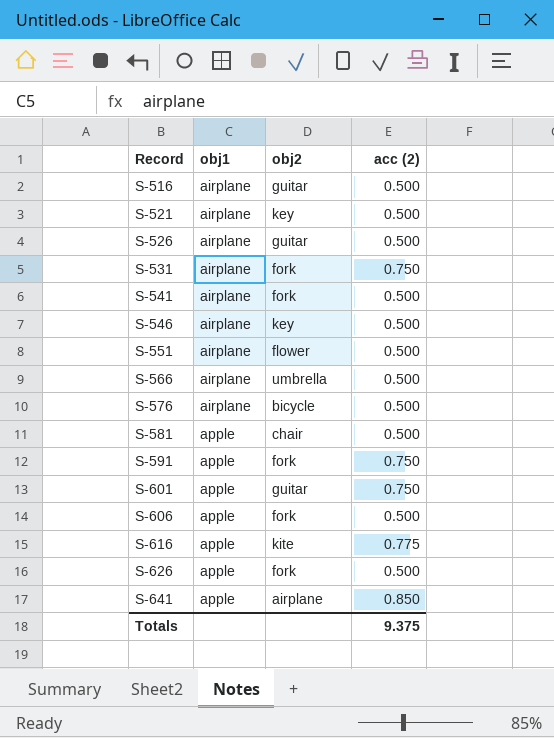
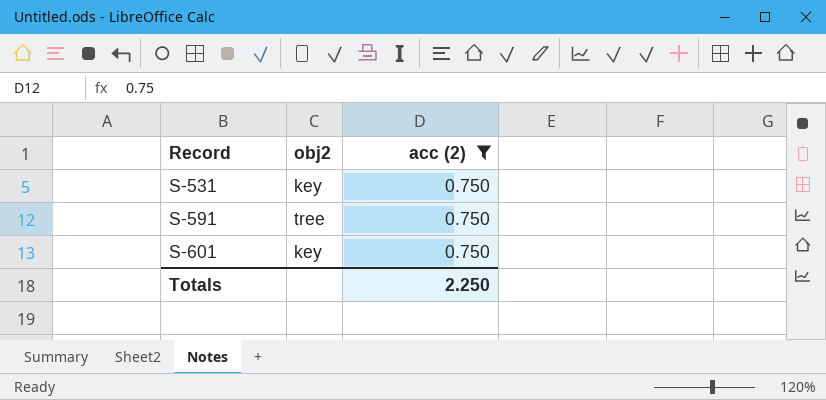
filter: none -> acc (2) = 0.750
column obj1 | position: 2 -> none
S-531 | obj2: fork -> key
S-591 | obj2: fork -> tree
S-601 | obj2: guitar -> key
Totals | acc (2): 9.375 -> 2.250

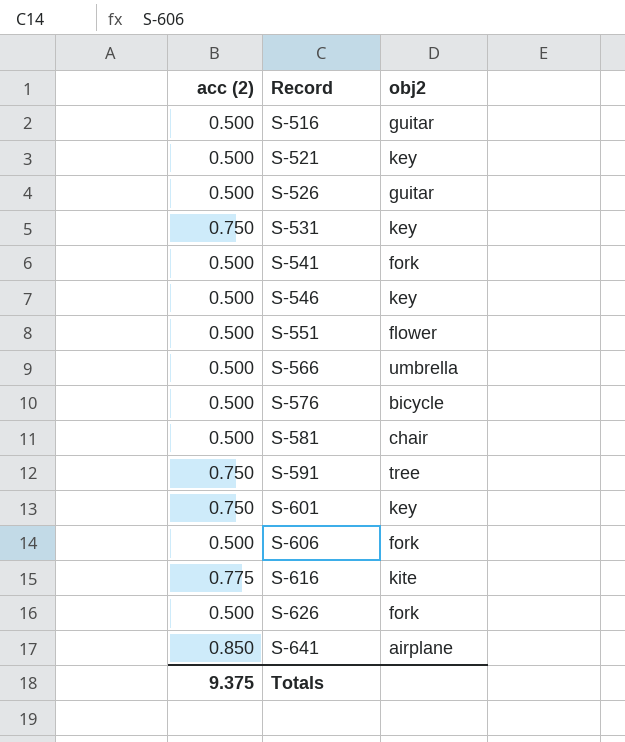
filter: acc (2) = 0.750 -> none
column acc (2) | position: 3 -> 1
Totals | acc (2): 2.250 -> 9.375

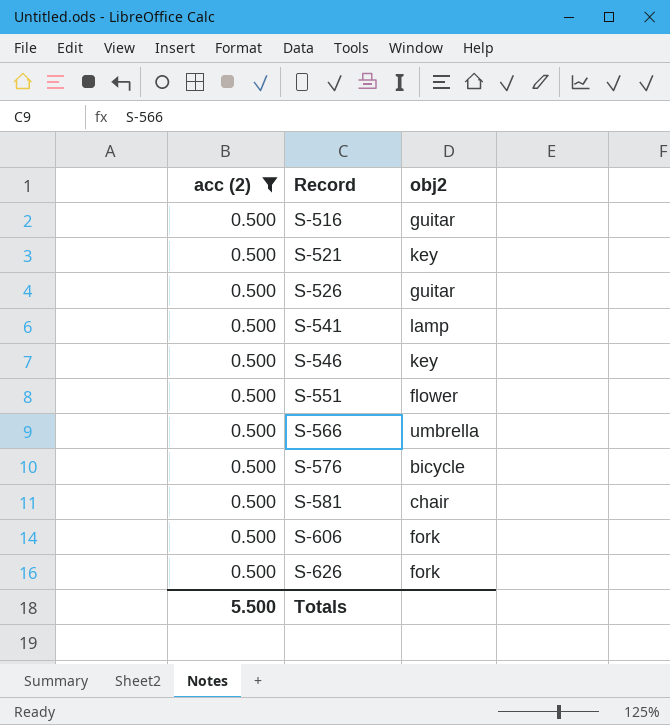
filter: none -> acc (2) = 0.500
S-541 | obj2: fork -> lamp
Totals | acc (2): 9.375 -> 5.500

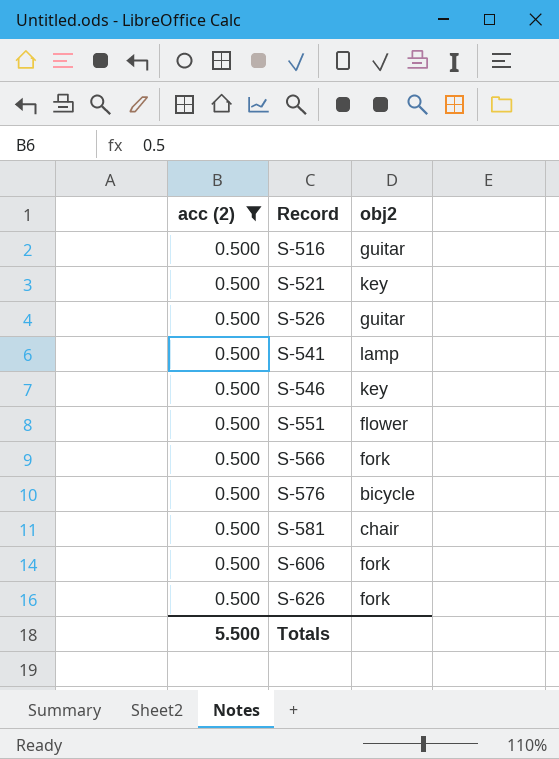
S-566 | obj2: umbrella -> fork

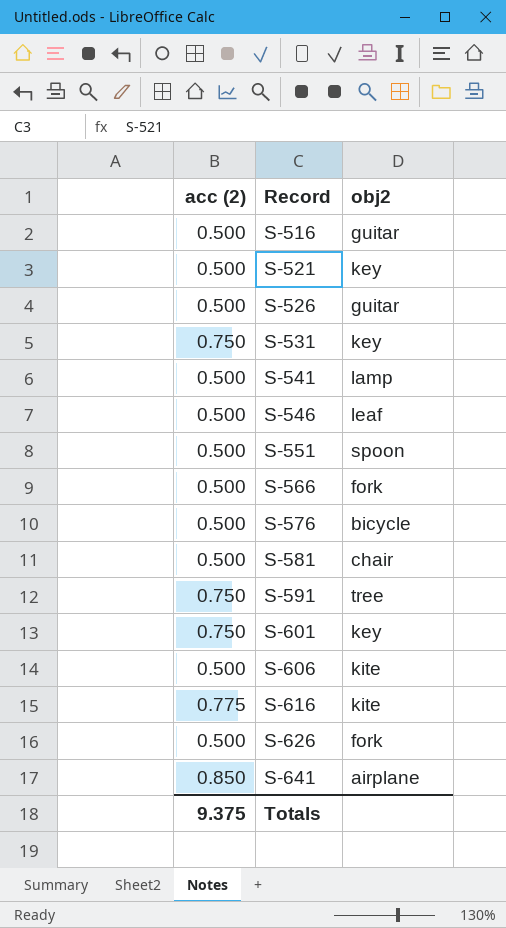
filter: acc (2) = 0.500 -> none
S-546 | obj2: key -> leaf
S-551 | obj2: flower -> spoon
S-606 | obj2: fork -> kite
Totals | acc (2): 5.500 -> 9.375

